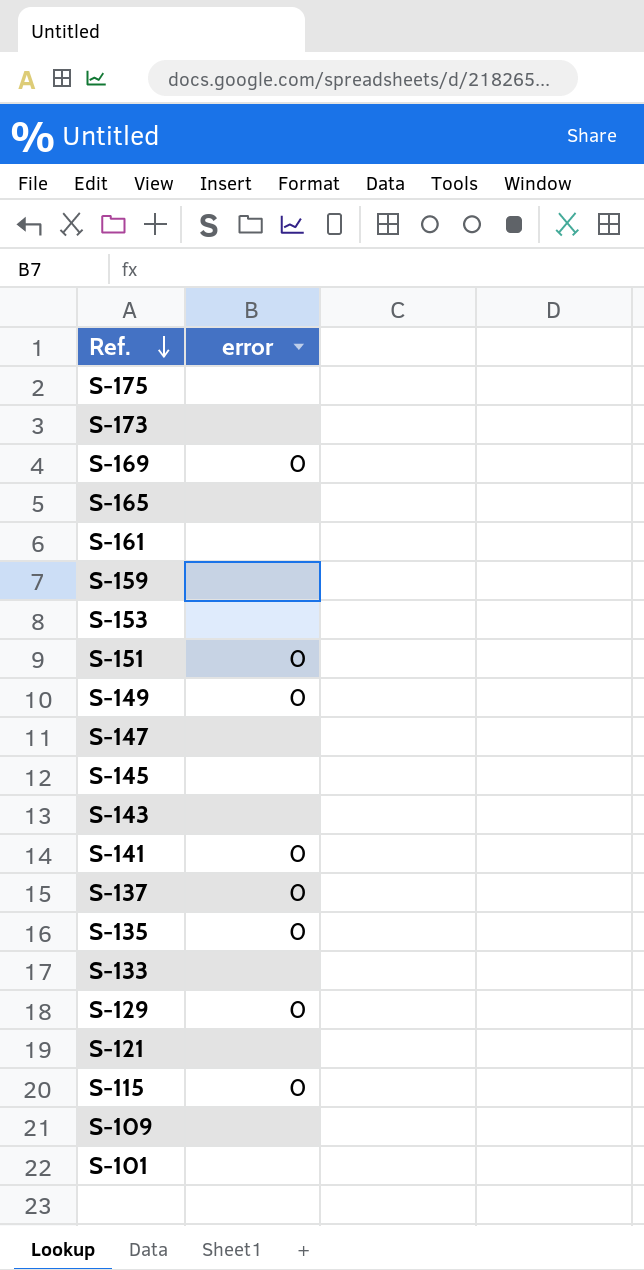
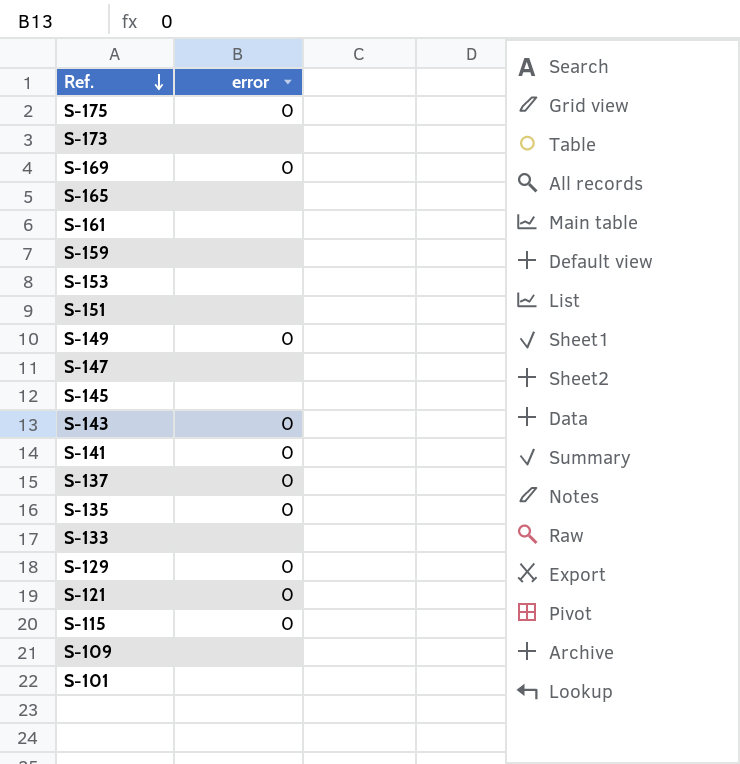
S-175 | error: none -> 0
S-151 | error: 0 -> none
S-143 | error: none -> 0
S-121 | error: none -> 0

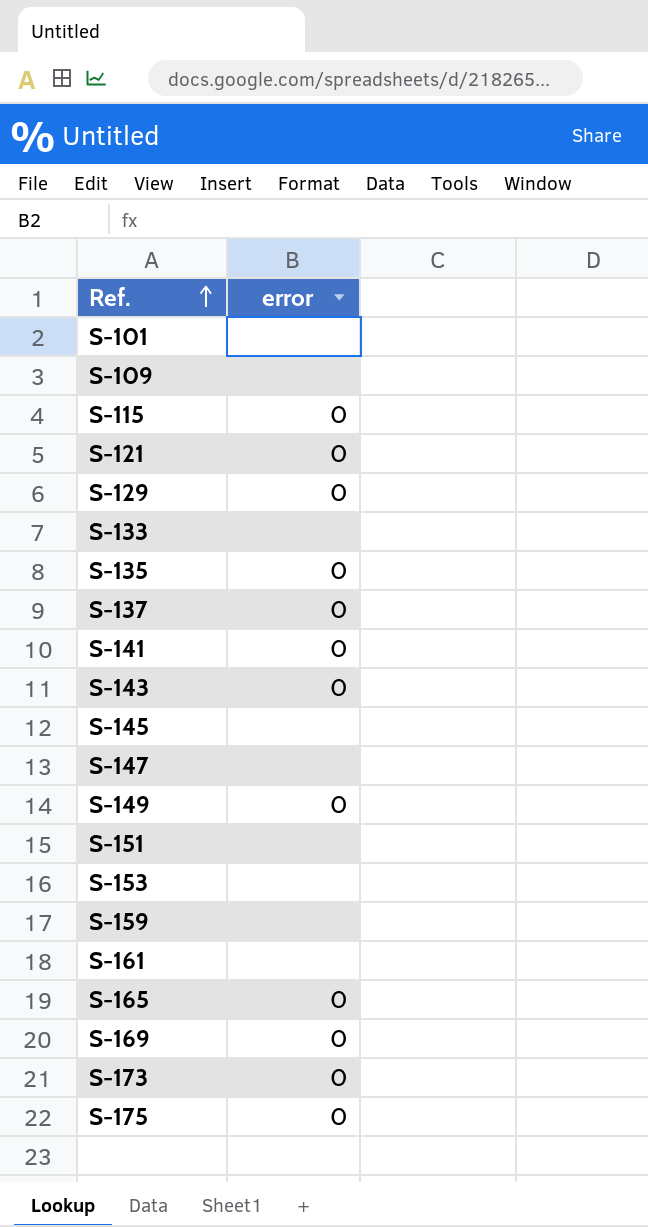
row order: Ref. descending -> Ref. ascending
S-165 | error: none -> 0
S-173 | error: none -> 0

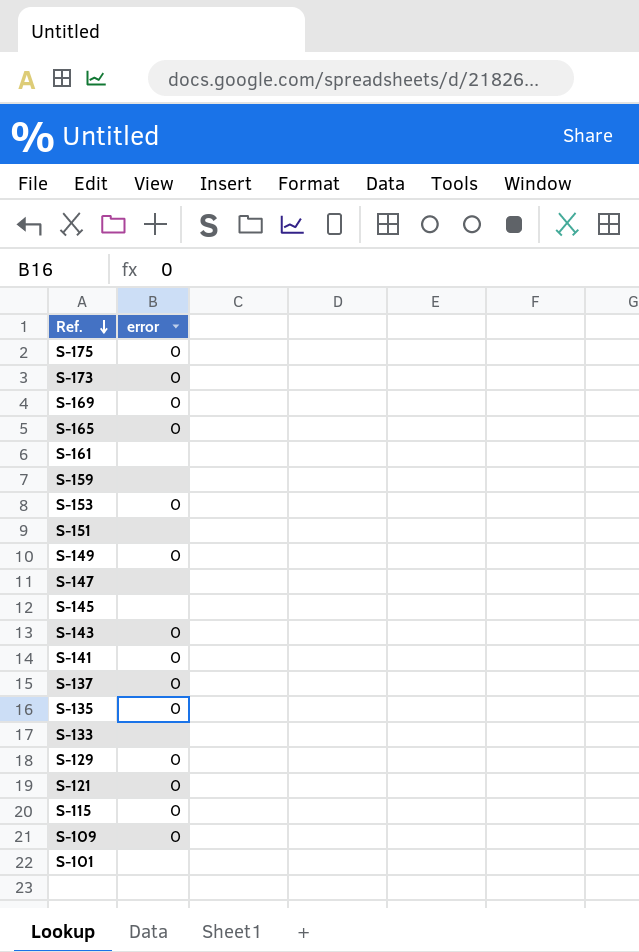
row order: Ref. ascending -> Ref. descending
S-153 | error: none -> 0
S-109 | error: none -> 0

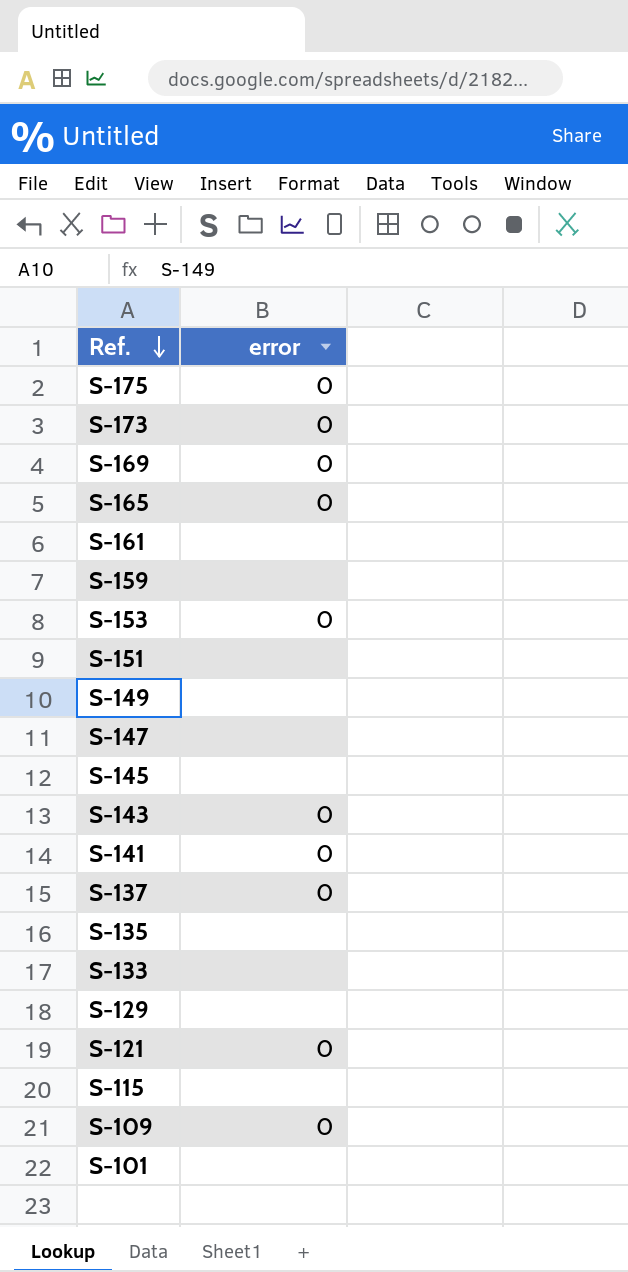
S-149 | error: 0 -> none
S-135 | error: 0 -> none
S-129 | error: 0 -> none
S-115 | error: 0 -> none

